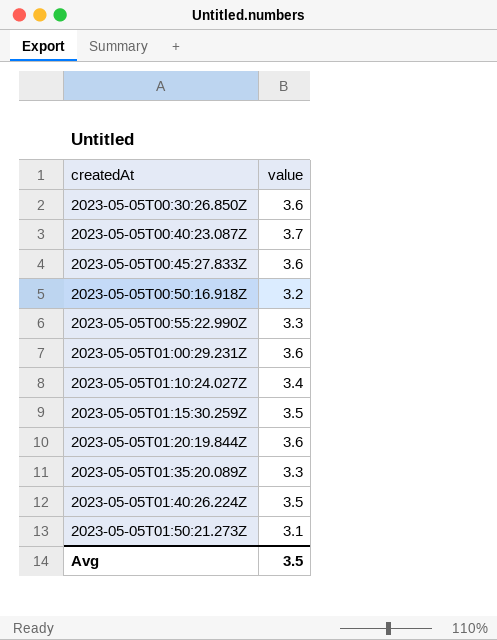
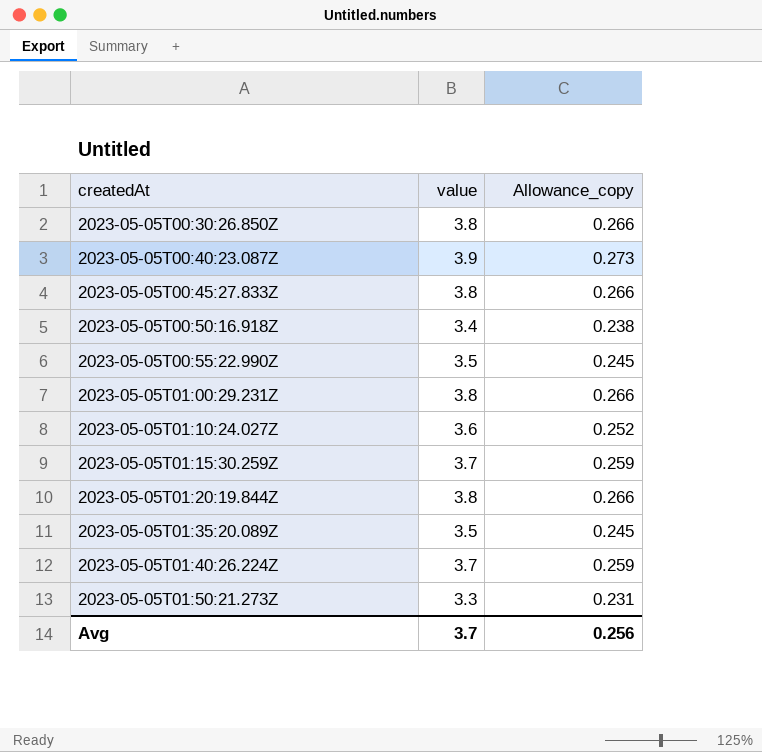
column Allowance_copy | formula: none -> [value] * 0.07
2023-05-05T00:30:26.850Z | value: 3.6 -> 3.8
2023-05-05T00:40:23.087Z | value: 3.7 -> 3.9
2023-05-05T00:45:27.833Z | value: 3.6 -> 3.8
2023-05-05T00:50:16.918Z | value: 3.2 -> 3.4
2023-05-05T00:55:22.990Z | value: 3.3 -> 3.5
2023-05-05T01:00:29.231Z | value: 3.6 -> 3.8
2023-05-05T01:10:24.027Z | value: 3.4 -> 3.6
2023-05-05T01:15:30.259Z | value: 3.5 -> 3.7
2023-05-05T01:20:19.844Z | value: 3.6 -> 3.8
2023-05-05T01:35:20.089Z | value: 3.3 -> 3.5
2023-05-05T01:40:26.224Z | value: 3.5 -> 3.7
2023-05-05T01:50:21.273Z | value: 3.1 -> 3.3
Avg | value: 3.5 -> 3.7

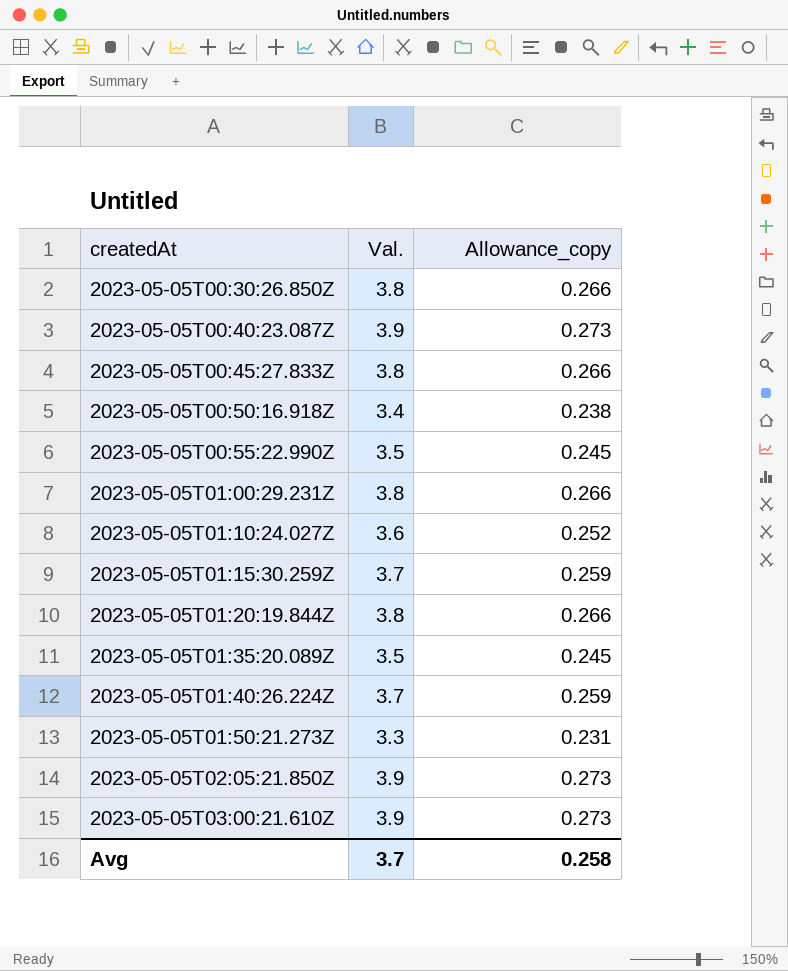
column name: value -> Val.
row 2023-05-05T02:05:21.850Z: none -> 3.9 | 0.273
row 2023-05-05T03:00:21.610Z: none -> 3.9 | 0.273
Avg | Allowance_copy: 0.256 -> 0.258

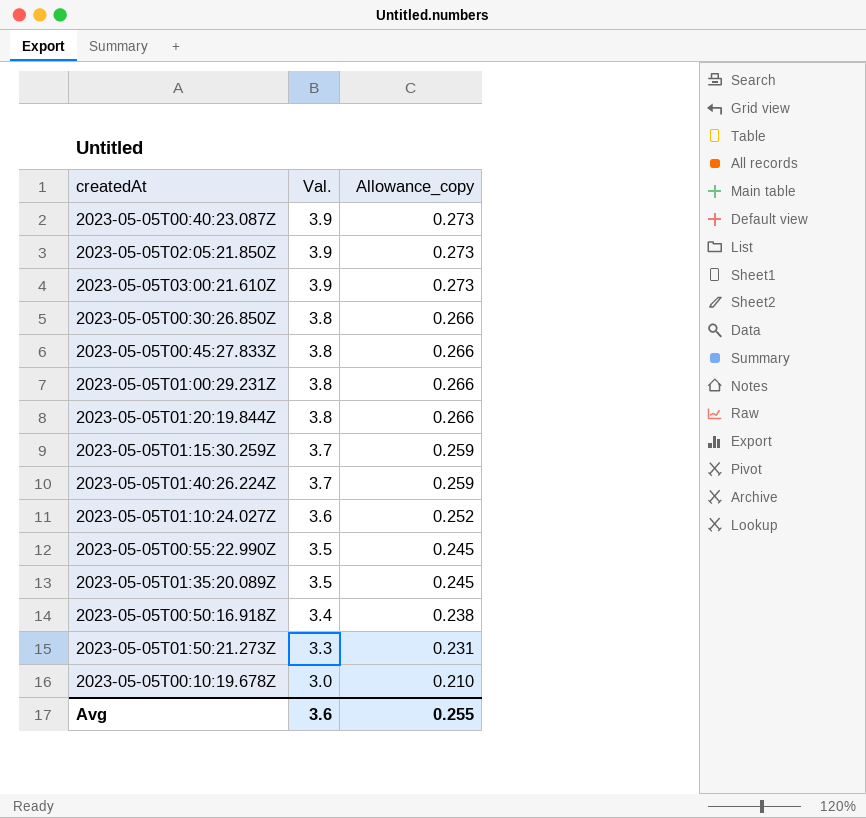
row order: createdAt ascending -> Val. descending
row 2023-05-05T00:10:19.678Z: none -> 3.0 | 0.210
Avg | Val.: 3.7 -> 3.6
Avg | Allowance_copy: 0.258 -> 0.255

